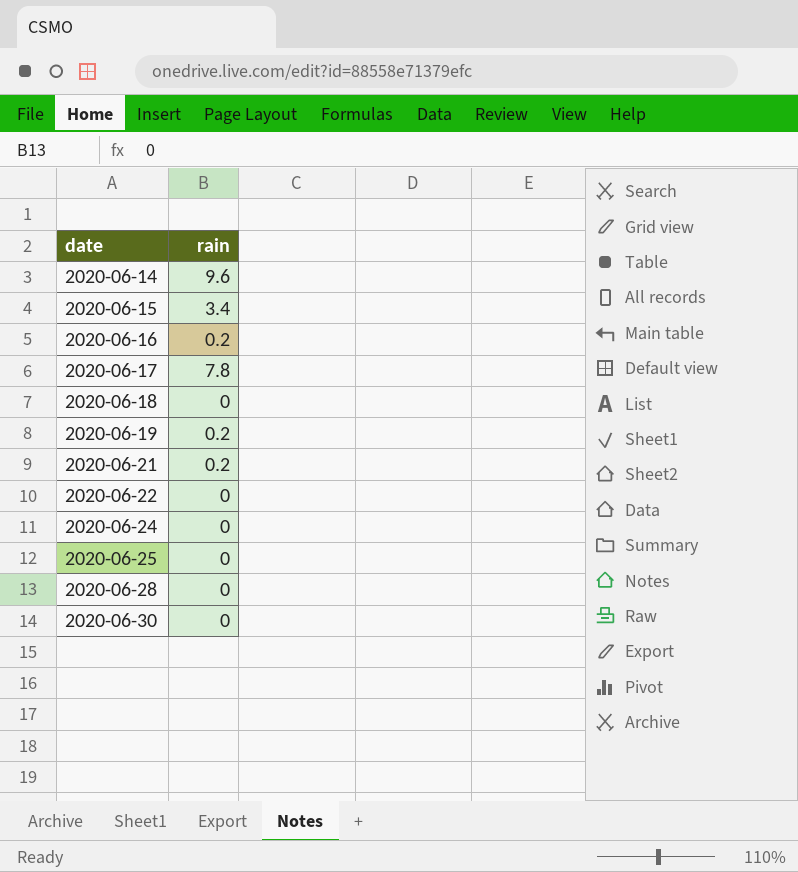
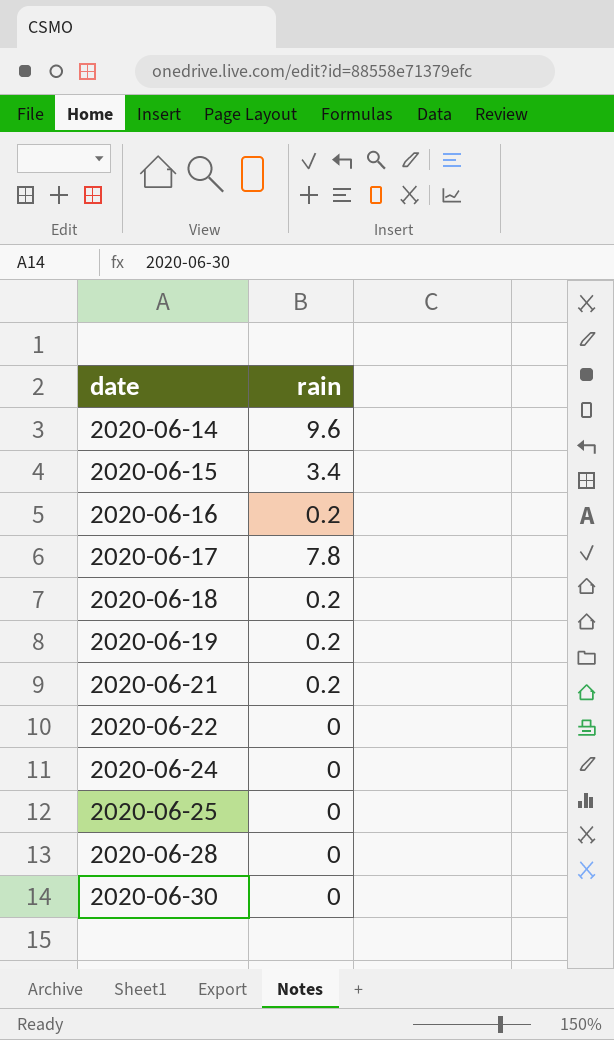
2020-06-18 | rain: 0 -> 0.2

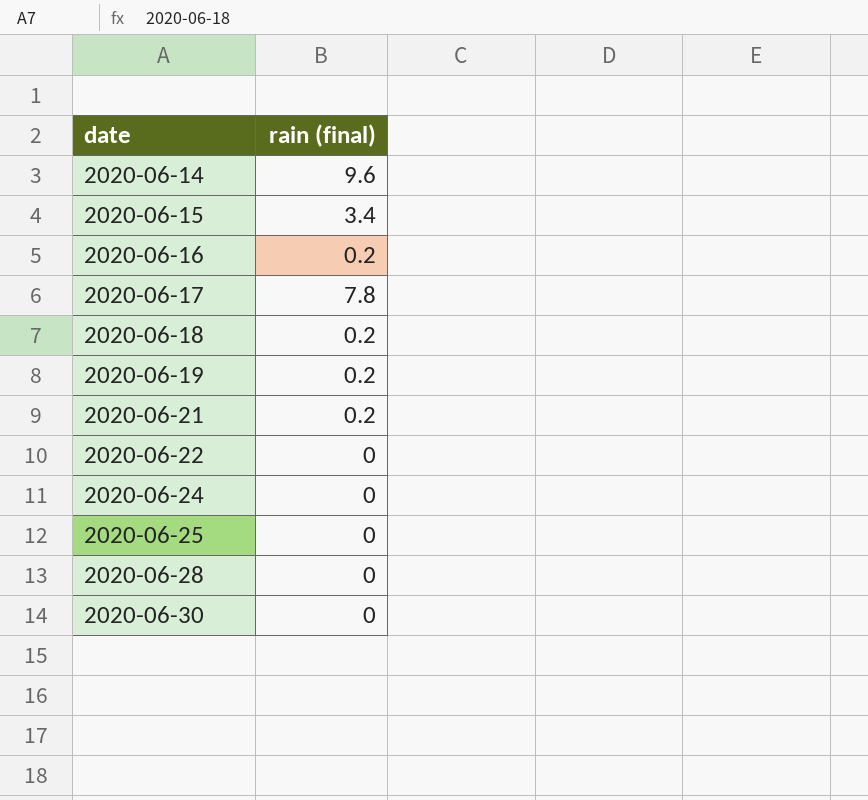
column name: rain -> rain (final)

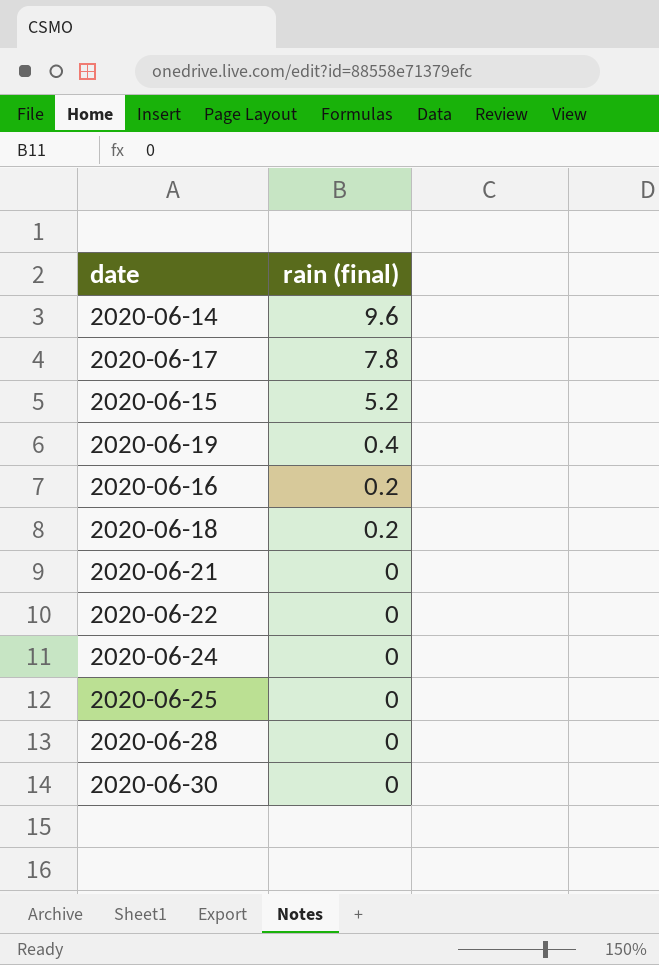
row order: date ascending -> rain (final) descending
2020-06-15 | rain (final): 3.4 -> 5.2
2020-06-19 | rain (final): 0.2 -> 0.4
2020-06-21 | rain (final): 0.2 -> 0

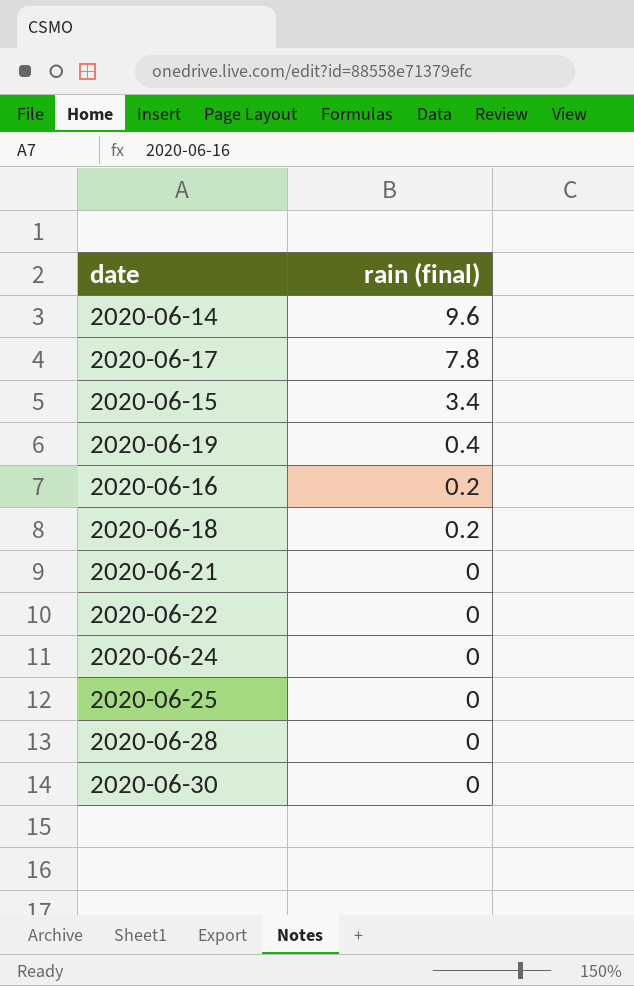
2020-06-15 | rain (final): 5.2 -> 3.4

